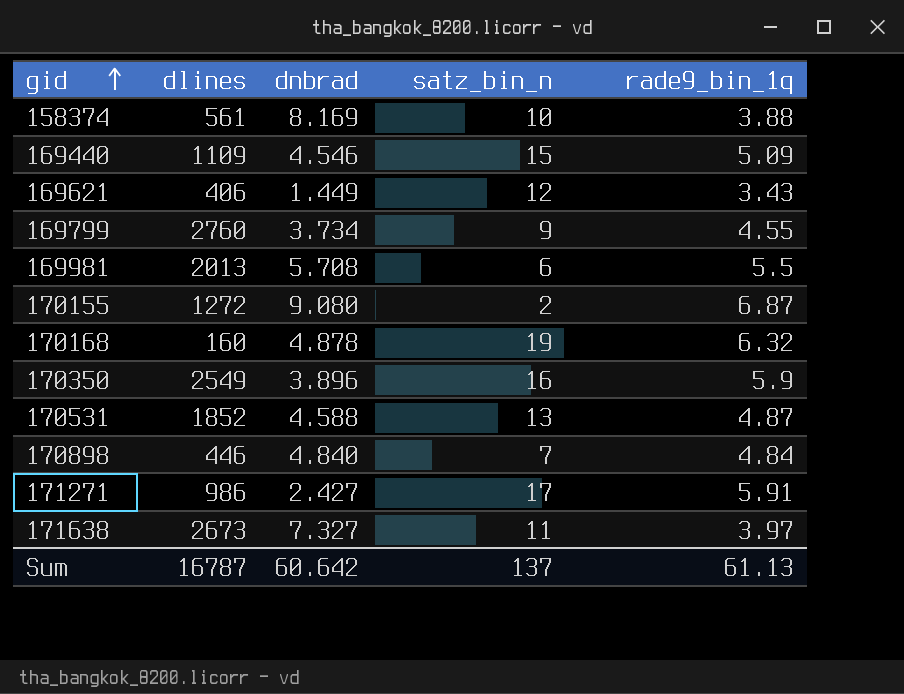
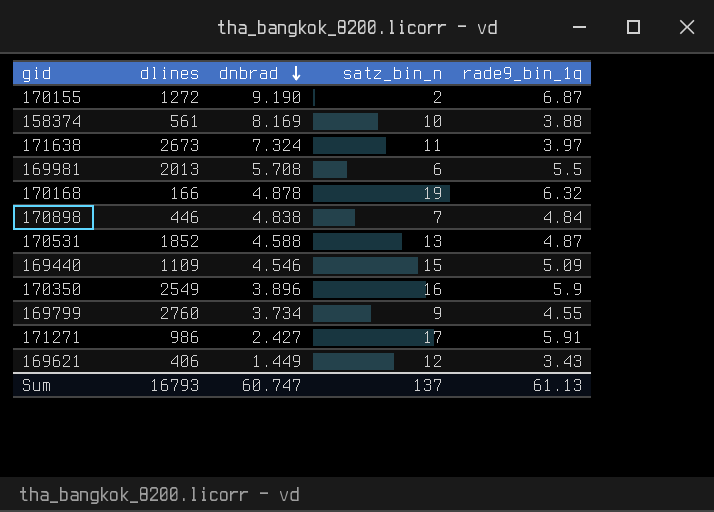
row order: gid ascending -> dnbrad descending
170155 | dnbrad: 9.080 -> 9.190
171638 | dnbrad: 7.327 -> 7.324
170168 | dlines: 160 -> 166
170898 | dnbrad: 4.840 -> 4.838
Sum | dlines: 16787 -> 16793
Sum | dnbrad: 60.642 -> 60.747

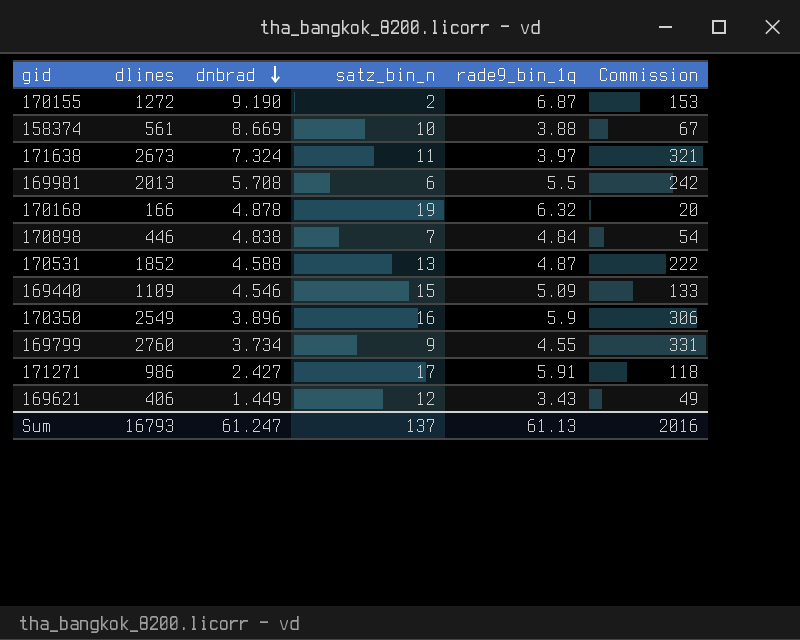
column Commission | formula: none -> [dlines] * 0.12
158374 | dnbrad: 8.169 -> 8.669
Sum | dnbrad: 60.747 -> 61.247

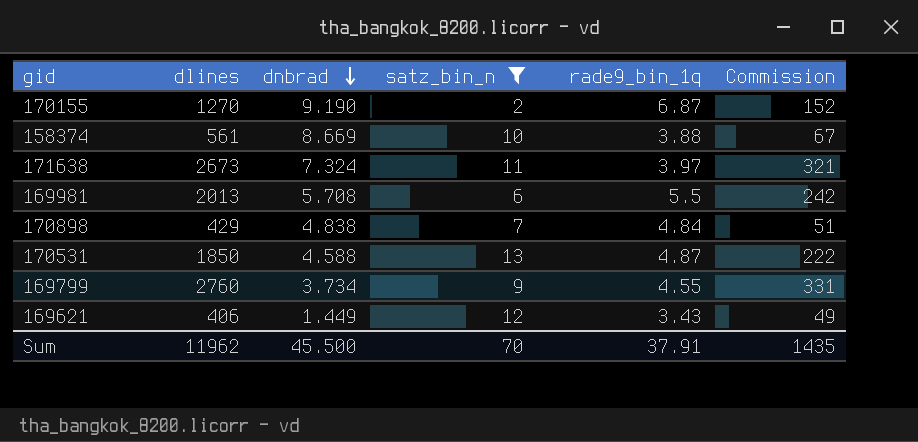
filter: none -> satz_bin_n <= 13
170155 | dlines: 1272 -> 1270
170155 | Commission: 153 -> 152
170898 | dlines: 446 -> 429
170898 | Commission: 54 -> 51
170531 | dlines: 1852 -> 1850
Sum | dlines: 16793 -> 11962
Sum | dnbrad: 61.247 -> 45.500
Sum | satz_bin_n: 137 -> 70
Sum | rade9_bin_1q: 61.13 -> 37.91
Sum | Commission: 2016 -> 1435

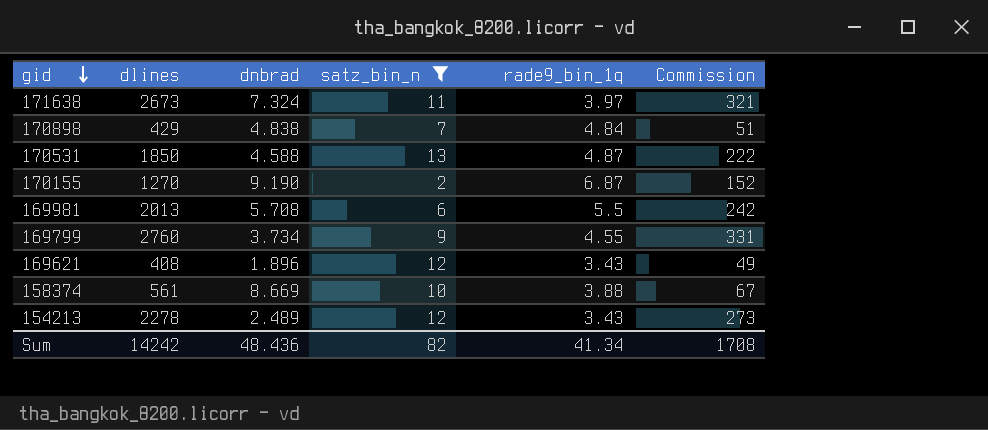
row order: dnbrad descending -> gid descending
169621 | dlines: 406 -> 408
169621 | dnbrad: 1.449 -> 1.896
row 154213: none -> 2278 | 2.489 | 12 | 3.43 | 273
Sum | dlines: 11962 -> 14242
Sum | dnbrad: 45.500 -> 48.436
Sum | satz_bin_n: 70 -> 82
Sum | rade9_bin_1q: 37.91 -> 41.34
Sum | Commission: 1435 -> 1708

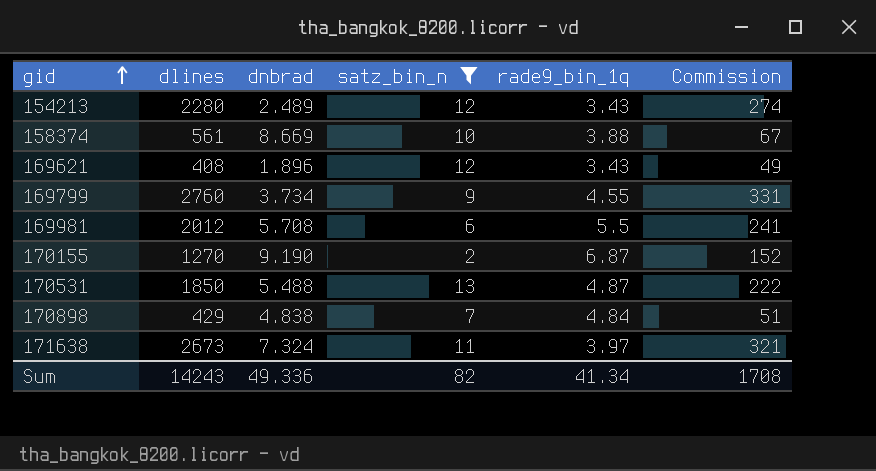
row order: gid descending -> gid ascending
154213 | dlines: 2278 -> 2280
154213 | Commission: 273 -> 274
169981 | dlines: 2013 -> 2012
169981 | Commission: 242 -> 241
170531 | dnbrad: 4.588 -> 5.488
Sum | dlines: 14242 -> 14243
Sum | dnbrad: 48.436 -> 49.336

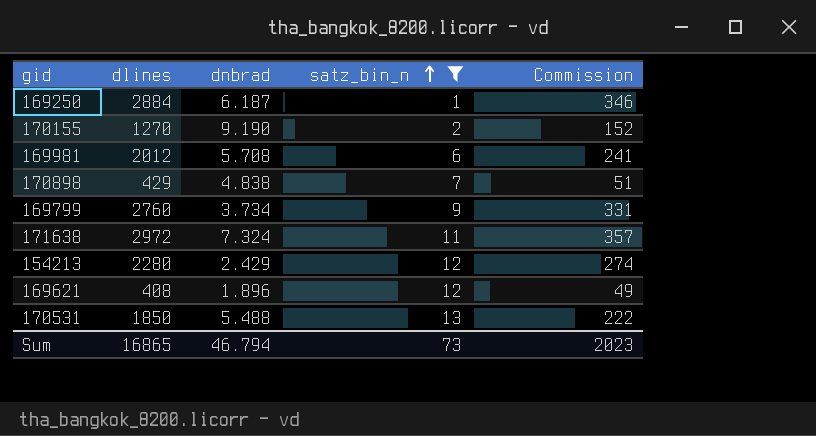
row order: gid ascending -> satz_bin_n ascending
column rade9_bin_1q | position: 5 -> none
row 158374: 561 | 8.669 | 10 | 3.88 | 67 -> none
row 169250: none -> 2884 | 6.187 | 1 | 346
171638 | dlines: 2673 -> 2972
171638 | Commission: 321 -> 357
154213 | dnbrad: 2.489 -> 2.429
Sum | dlines: 14243 -> 16865
Sum | dnbrad: 49.336 -> 46.794
Sum | satz_bin_n: 82 -> 73
Sum | Commission: 1708 -> 2023

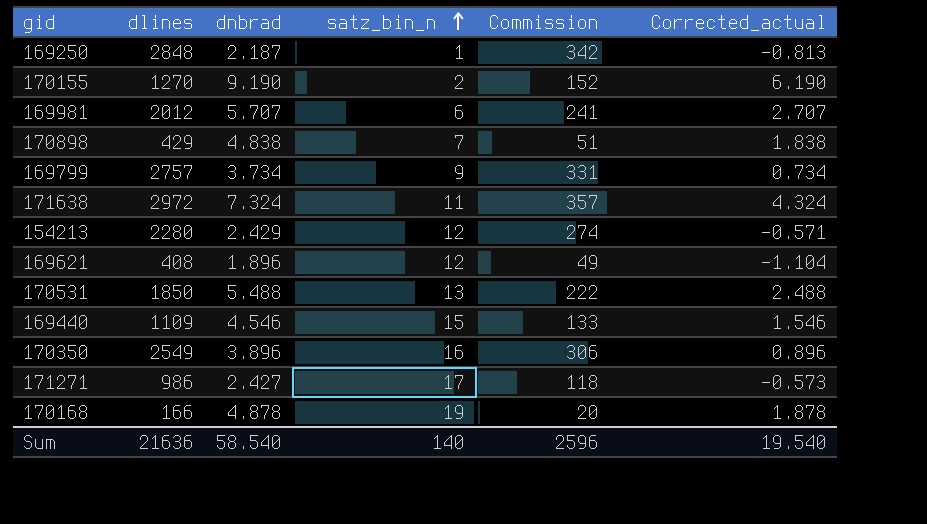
filter: satz_bin_n <= 13 -> none
column Corrected_actual | formula: none -> [dnbrad] - 3
169250 | dlines: 2884 -> 2848
169250 | dnbrad: 6.187 -> 2.187
169250 | Commission: 346 -> 342
169981 | dnbrad: 5.708 -> 5.707
169799 | dlines: 2760 -> 2757
Sum | dlines: 16865 -> 21636
Sum | dnbrad: 46.794 -> 58.540
Sum | satz_bin_n: 73 -> 140
Sum | Commission: 2023 -> 2596

